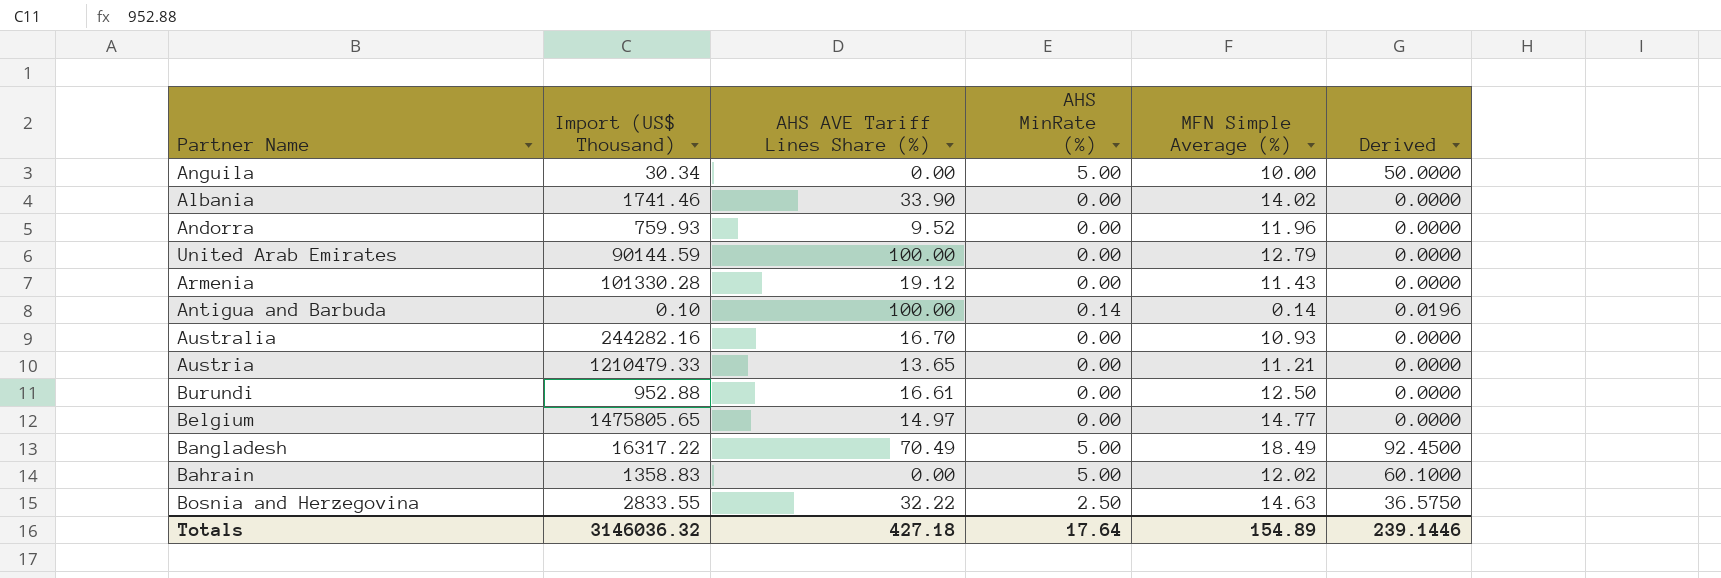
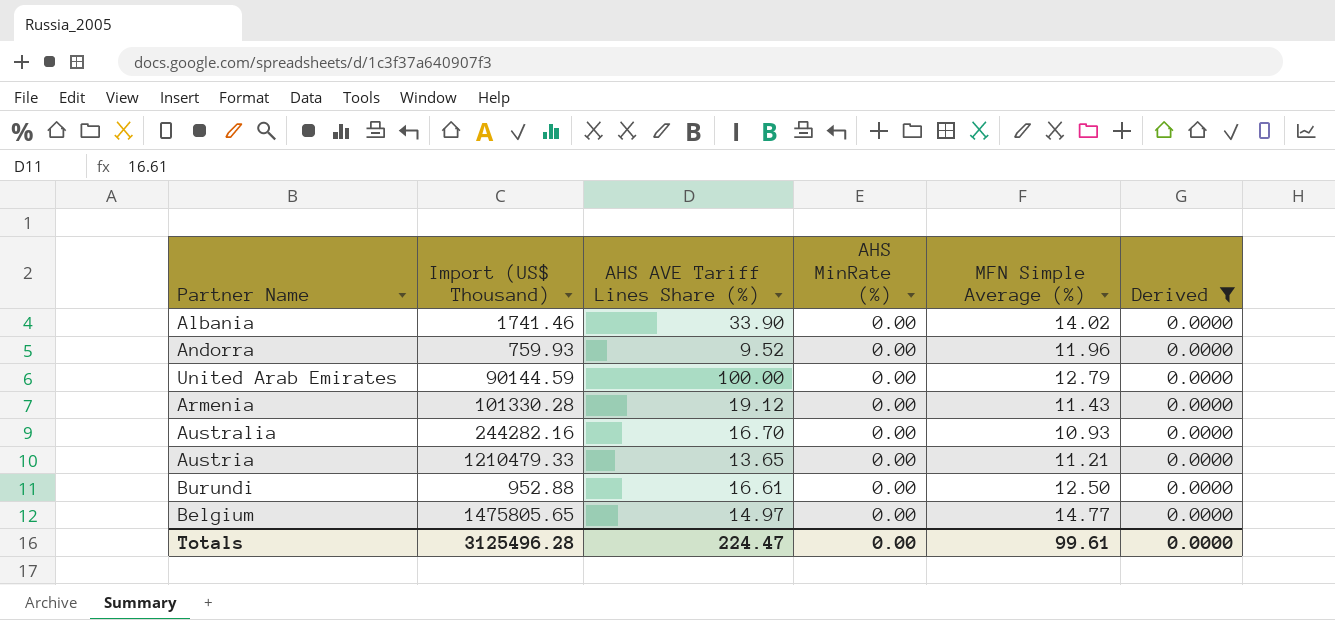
filter: none -> Derived = 0.0000
Totals | Import (US$ Thousand): 3146036.32 -> 3125496.28
Totals | AHS AVE Tariff Lines Share (%): 427.18 -> 224.47
Totals | AHS MinRate (%): 17.64 -> 0.00
Totals | MFN Simple Average (%): 154.89 -> 99.61
Totals | Derived: 239.1446 -> 0.0000

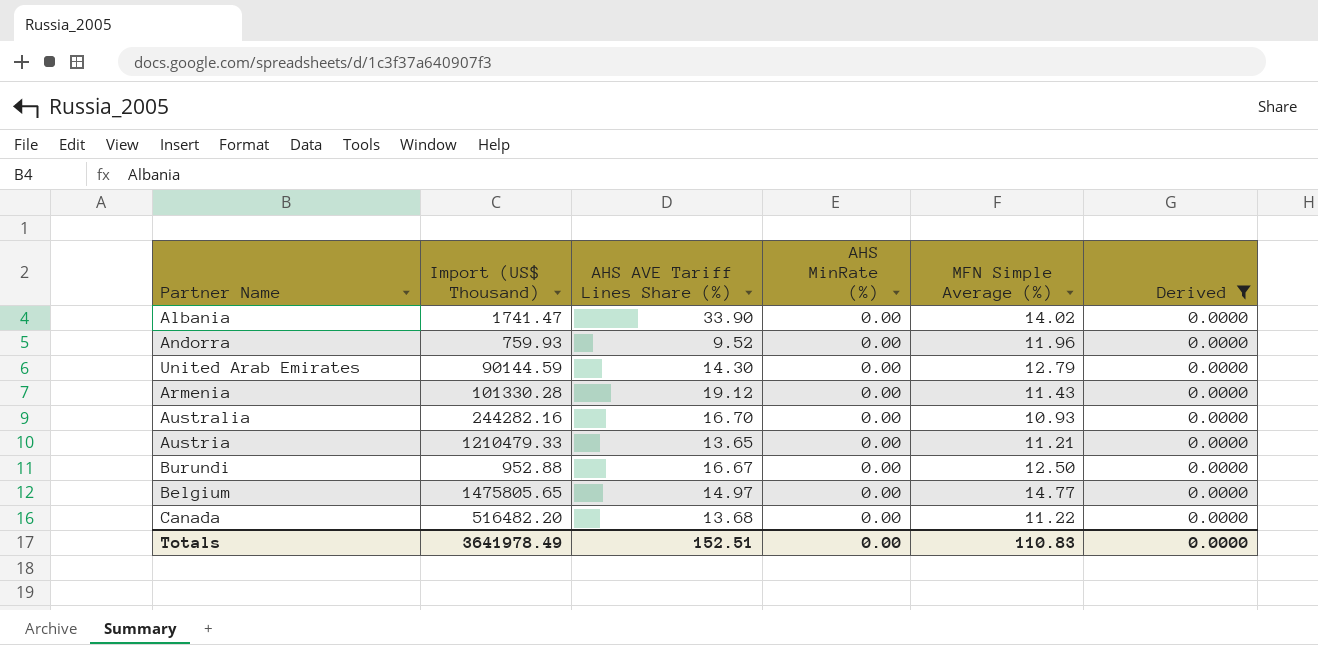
Albania | Import (US$ Thousand): 1741.46 -> 1741.47
United Arab Emirates | AHS AVE Tariff Lines Share (%): 100.00 -> 14.30
Burundi | AHS AVE Tariff Lines Share (%): 16.61 -> 16.67
row Canada: none -> 516482.20 | 13.68 | 0.00 | 11.22 | 0.0000
Totals | Import (US$ Thousand): 3125496.28 -> 3641978.49
Totals | AHS AVE Tariff Lines Share (%): 224.47 -> 152.51
Totals | MFN Simple Average (%): 99.61 -> 110.83

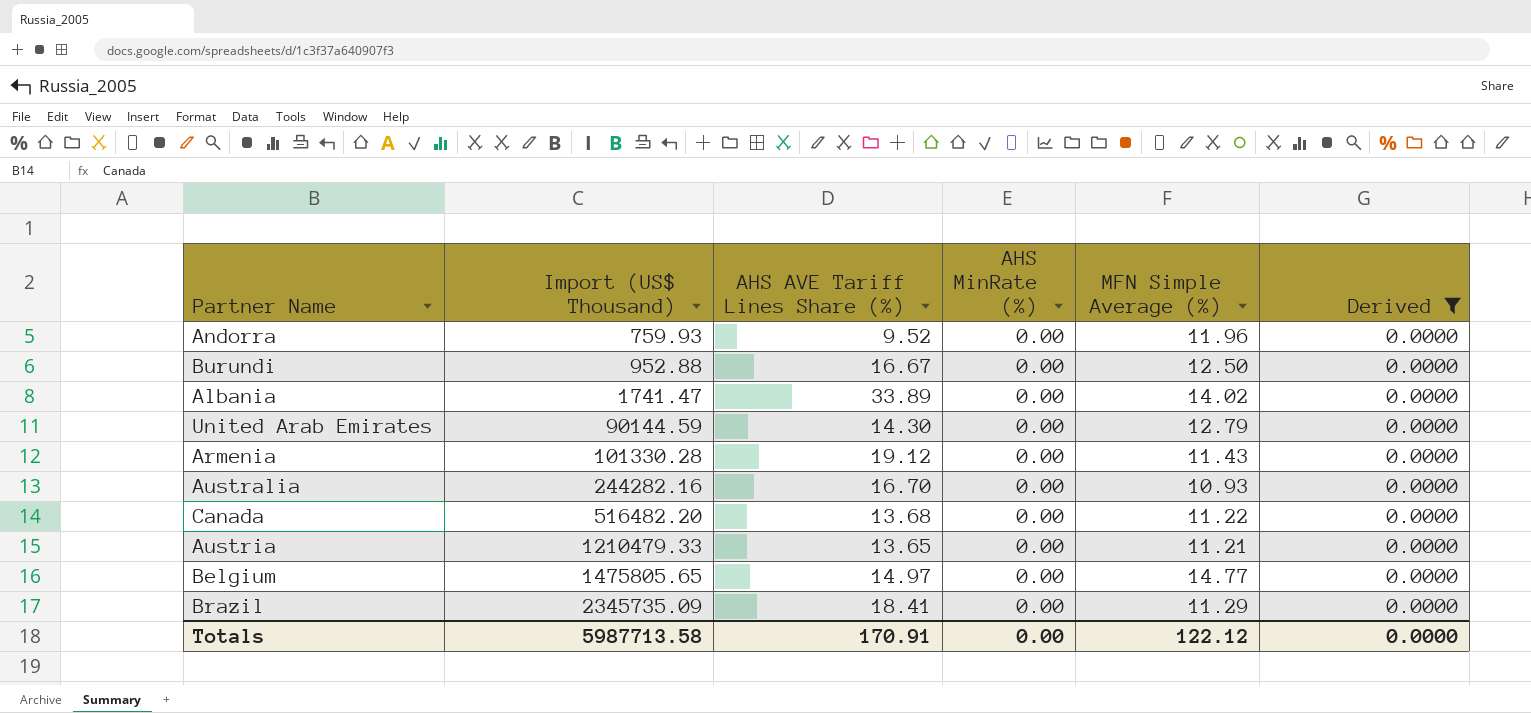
row order: none -> Import (US$ Thousand) ascending
Albania | AHS AVE Tariff Lines Share (%): 33.90 -> 33.89
row Brazil: none -> 2345735.09 | 18.41 | 0.00 | 11.29 | 0.0000
Totals | Import (US$ Thousand): 3641978.49 -> 5987713.58
Totals | AHS AVE Tariff Lines Share (%): 152.51 -> 170.91
Totals | MFN Simple Average (%): 110.83 -> 122.12

